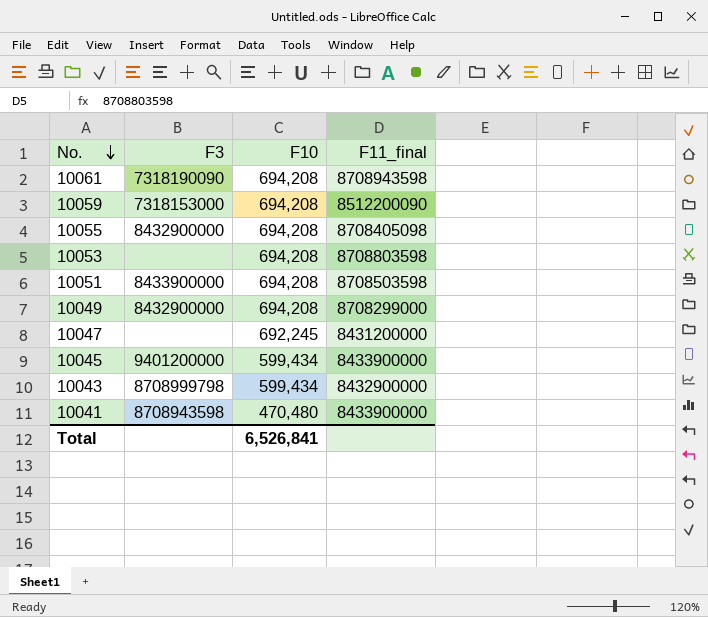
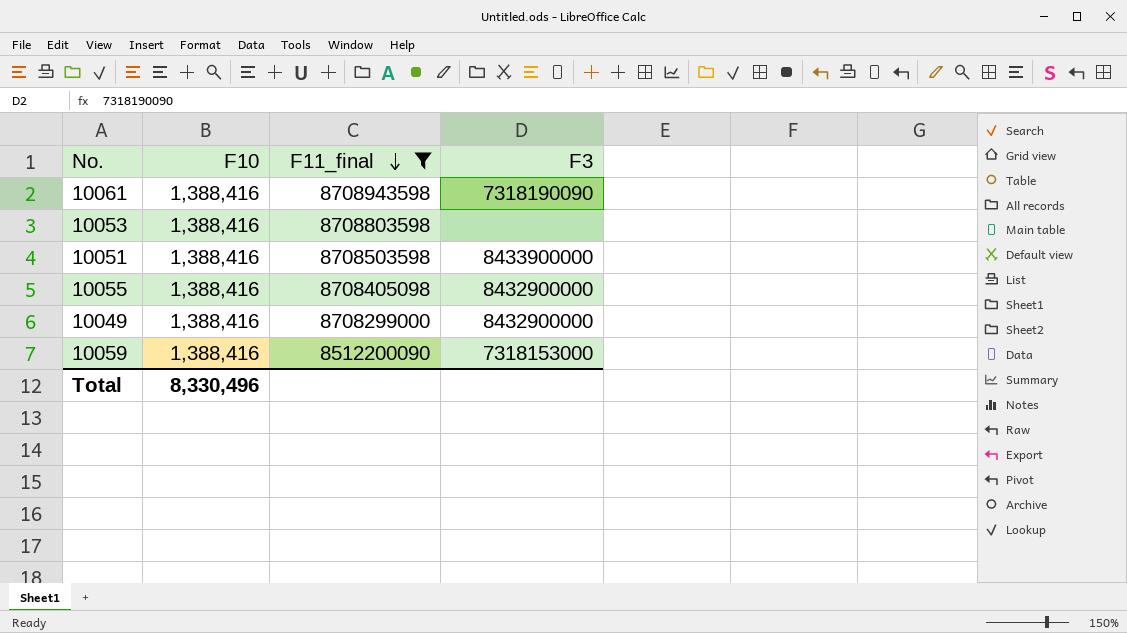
filter: none -> F11_final >= 8512200090
row order: No. descending -> F11_final descending
column F3 | position: 2 -> 4
10061 | F10: 694,208 -> 1,388,416
10053 | F10: 694,208 -> 1,388,416
10051 | F10: 694,208 -> 1,388,416
10055 | F10: 694,208 -> 1,388,416
10049 | F10: 694,208 -> 1,388,416
10059 | F10: 694,208 -> 1,388,416
Total | F10: 6,526,841 -> 8,330,496

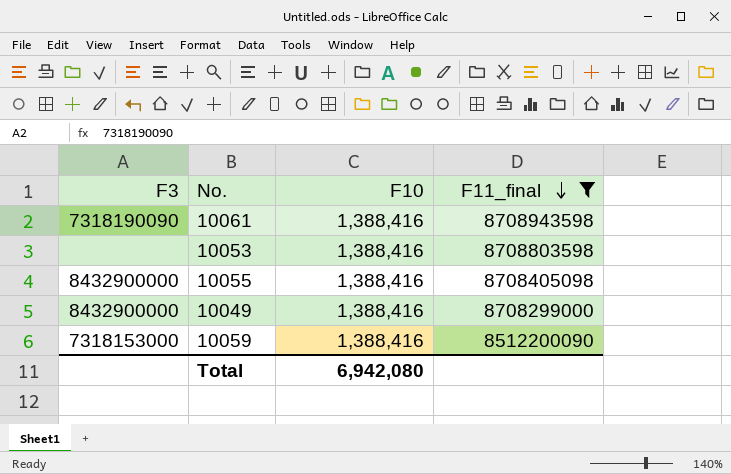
column F3 | position: 4 -> 1
row 10051: 1,388,416 | 8708503598 | 8433900000 -> none
Total | F10: 8,330,496 -> 6,942,080

